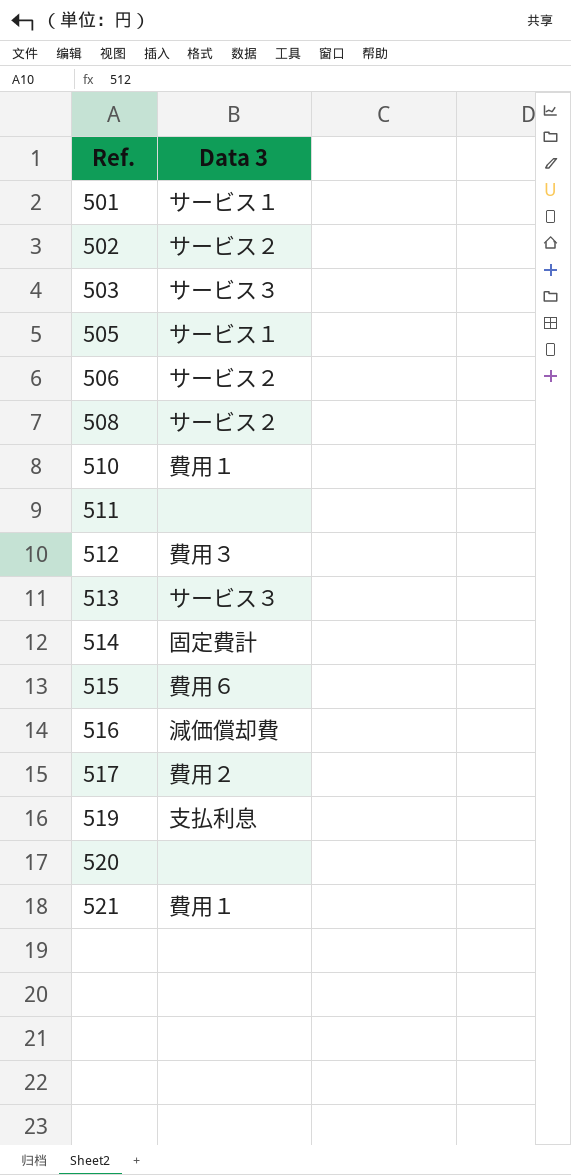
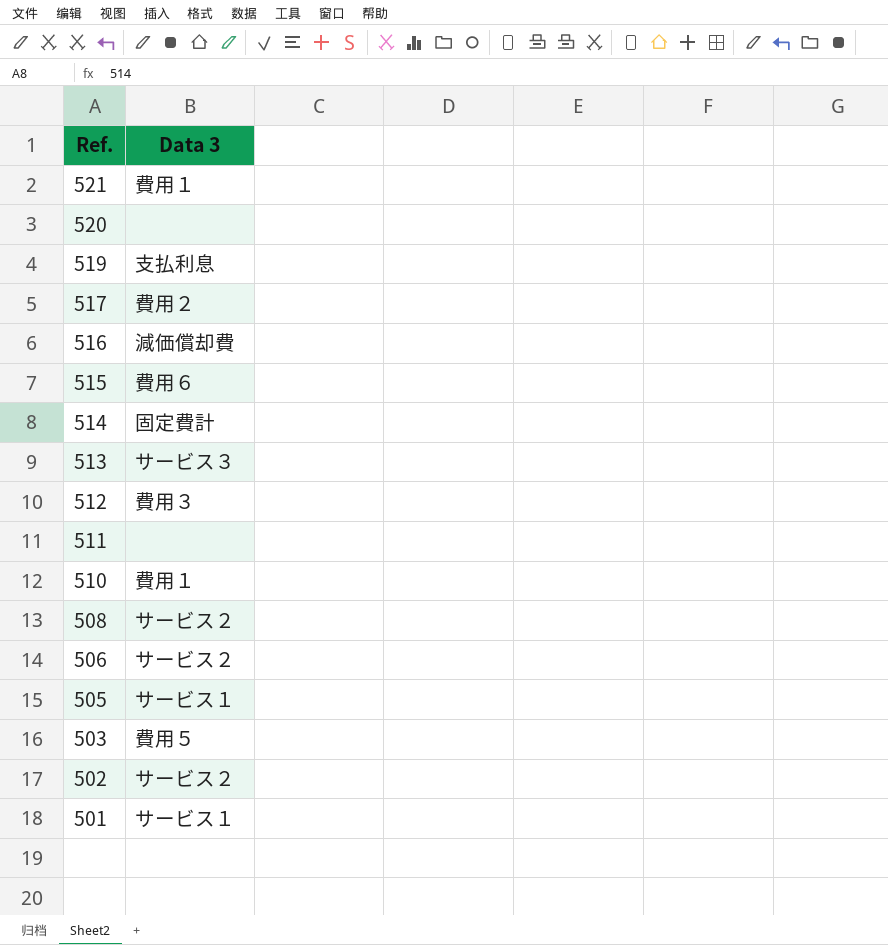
row order: Ref. ascending -> Ref. descending
503 | Data 3: サービス３ -> 費用５

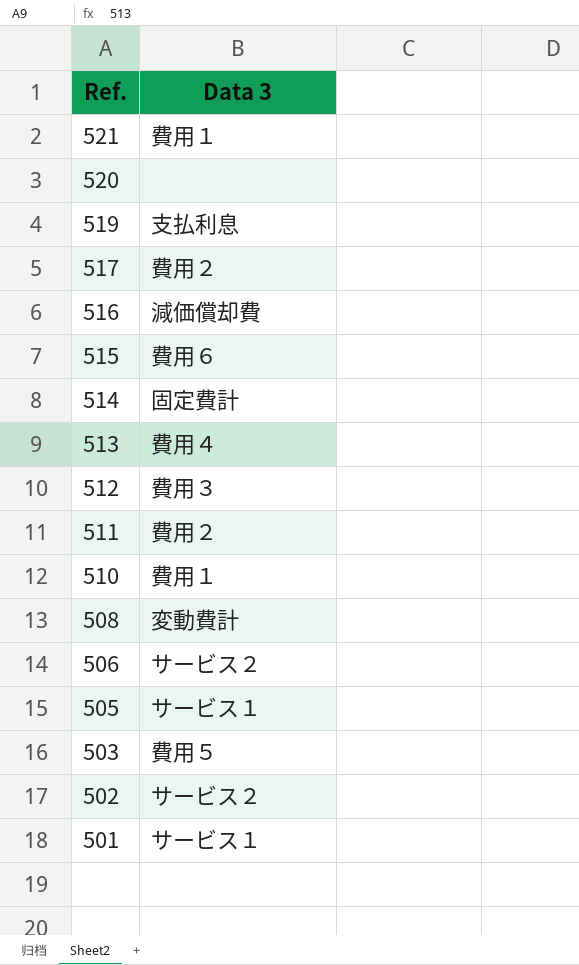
513 | Data 3: サービス３ -> 費用４
511 | Data 3: none -> 費用２
508 | Data 3: サービス２ -> 変動費計

